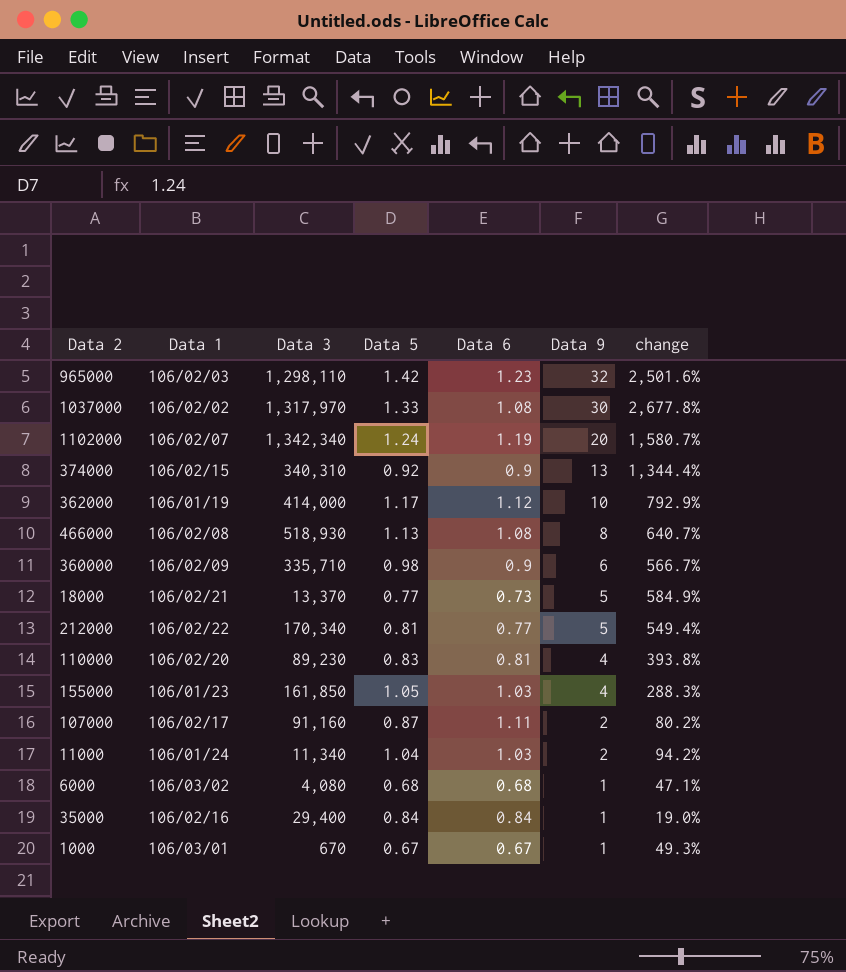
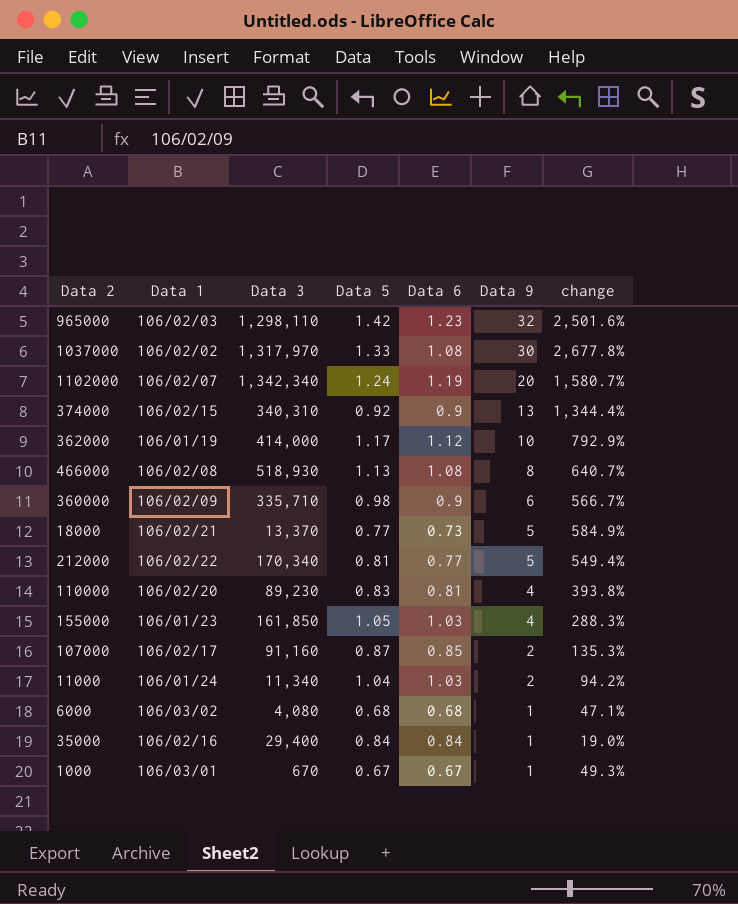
107000 | Data 6: 1.11 -> 0.85
107000 | change: 80.2% -> 135.3%

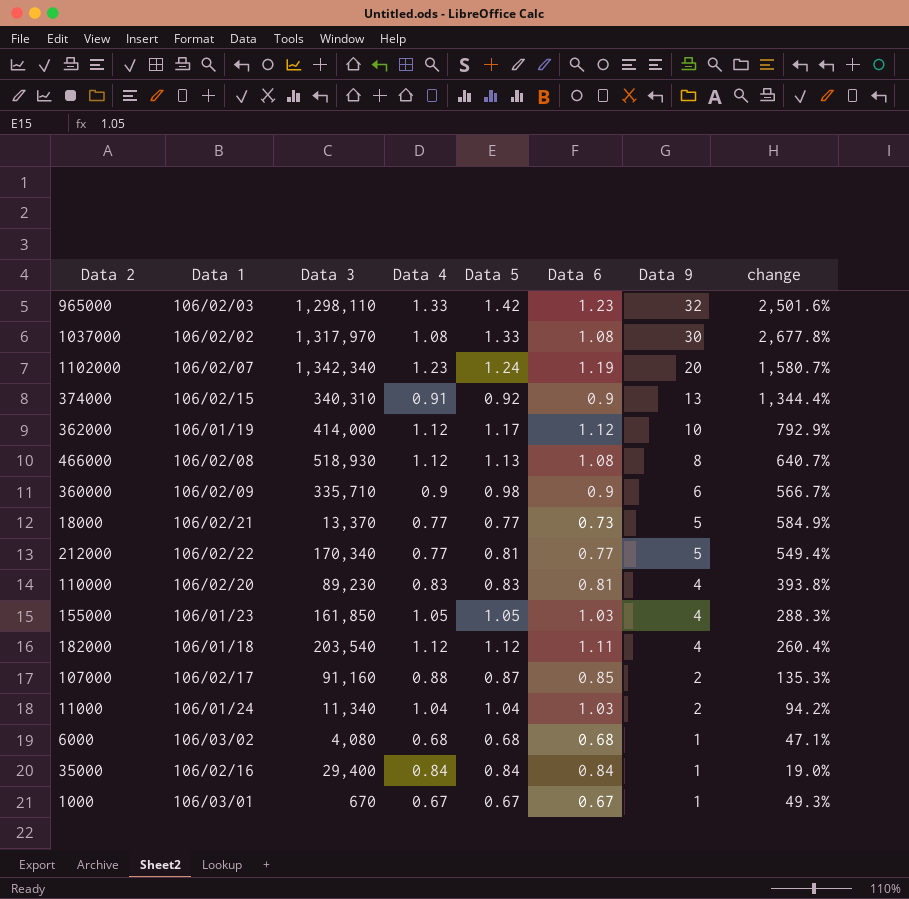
column Data 4 | position: none -> 4
row 182000: none -> 106/01/18 | 203,540 | 1.12 | 1.12 | 1.11 | 4 | 260.4%

